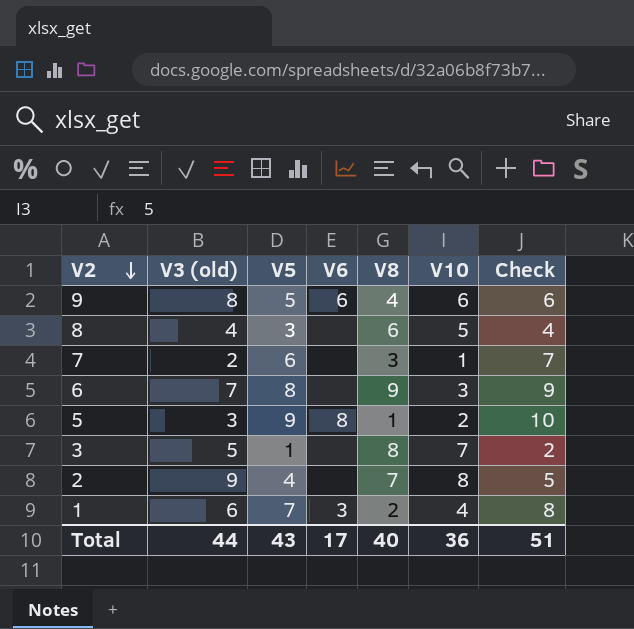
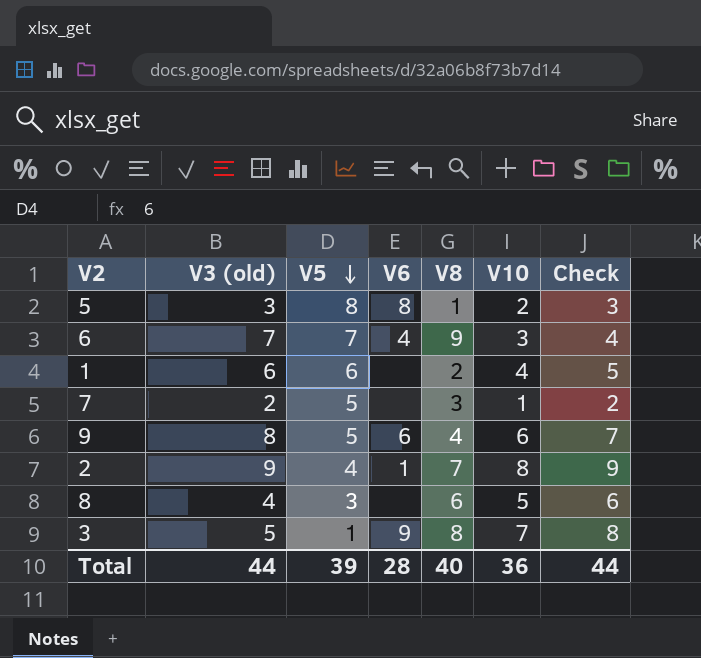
row order: V2 descending -> V5 descending
column Check | formula: [V5] + 1 -> [V10] + 1
5 | V5: 9 -> 8
6 | V5: 8 -> 7
6 | V6: none -> 4
1 | V5: 7 -> 6
1 | V6: 3 -> none
7 | V5: 6 -> 5
2 | V6: none -> 1
3 | V6: none -> 9
Total | V5: 43 -> 39
Total | V6: 17 -> 28
Total | Check: 51 -> 44

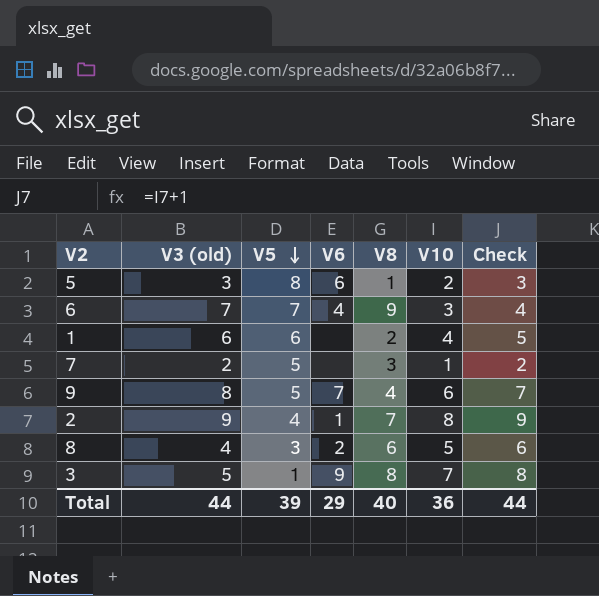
5 | V6: 8 -> 6
9 | V6: 6 -> 7
8 | V6: none -> 2
Total | V6: 28 -> 29

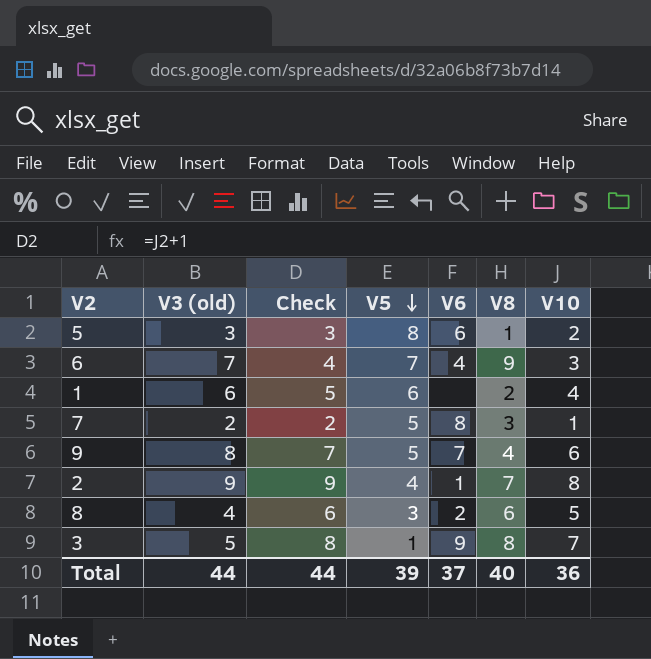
column Check | position: 7 -> 3
7 | V6: none -> 8
Total | V6: 29 -> 37

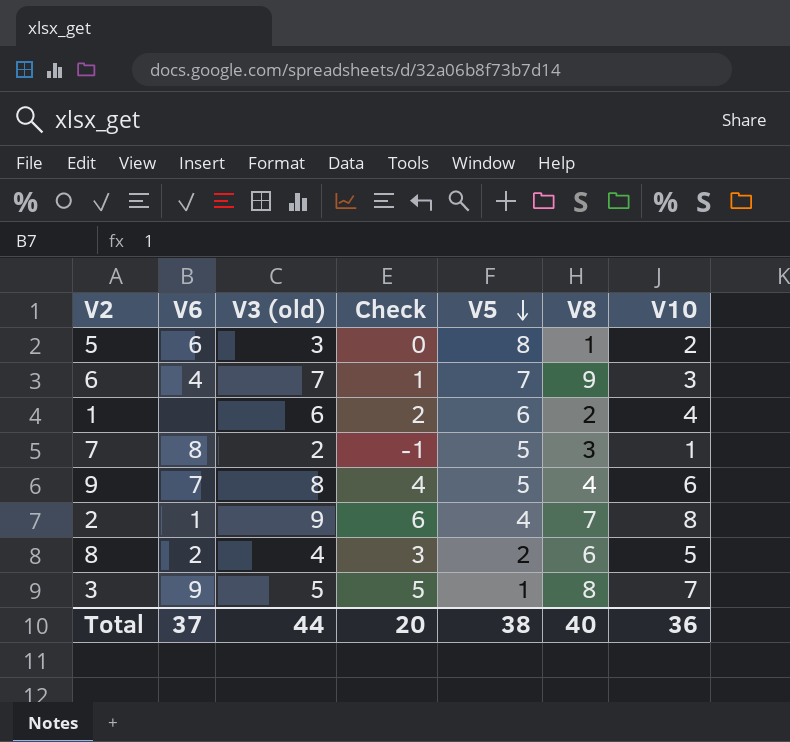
column V6 | position: 5 -> 2
column Check | formula: [V10] + 1 -> [V10] - 2
8 | V5: 3 -> 2
Total | Check: 44 -> 20
Total | V5: 39 -> 38

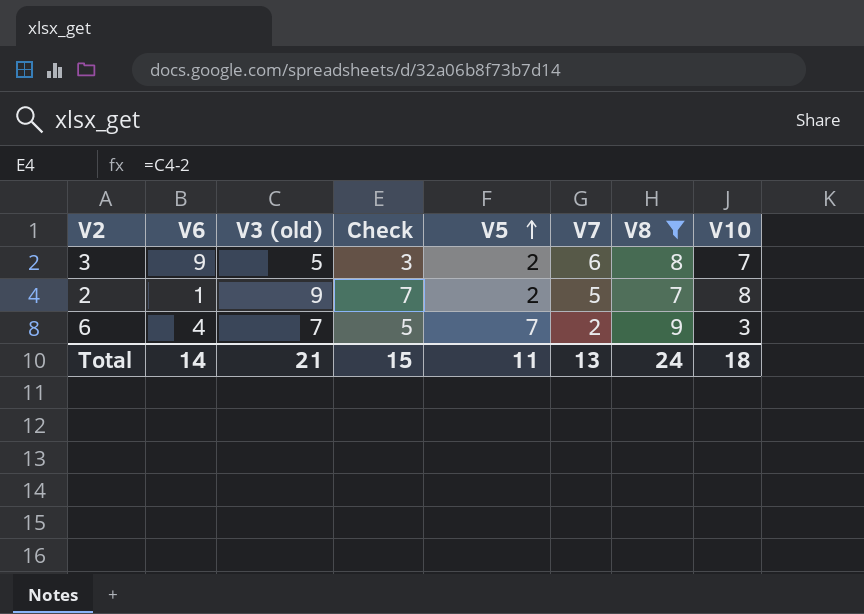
filter: none -> V8 >= 7
row order: V5 descending -> V5 ascending
column Check | formula: [V10] - 2 -> [V3 (old)] - 2
column V7 | position: none -> 6
3 | V5: 1 -> 2
2 | V5: 4 -> 2
Total | V6: 37 -> 14
Total | V3 (old): 44 -> 21
Total | Check: 20 -> 15
Total | V5: 38 -> 11
Total | V8: 40 -> 24
Total | V10: 36 -> 18

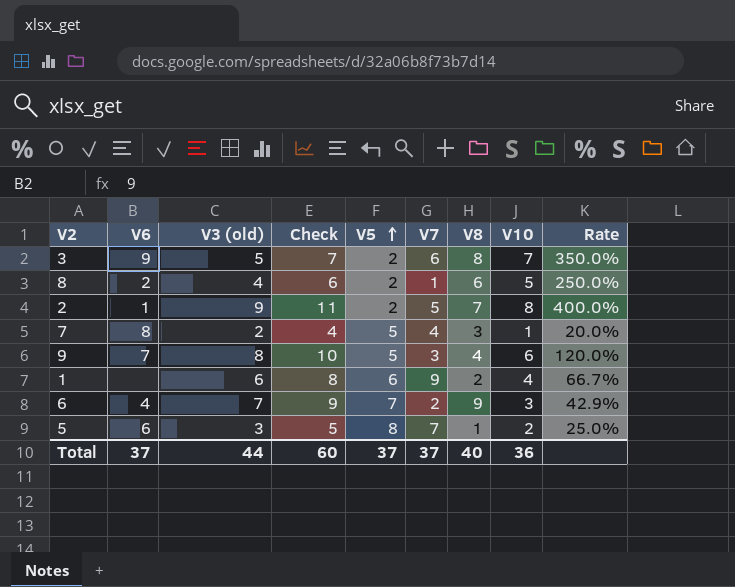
filter: V8 >= 7 -> none
column Check | formula: [V3 (old)] - 2 -> [V3 (old)] + 2
column Rate | formula: none -> [V10] / [V5]
Total | V6: 14 -> 37
Total | V3 (old): 21 -> 44
Total | Check: 15 -> 60
Total | V5: 11 -> 37
Total | V7: 13 -> 37
Total | V8: 24 -> 40
Total | V10: 18 -> 36

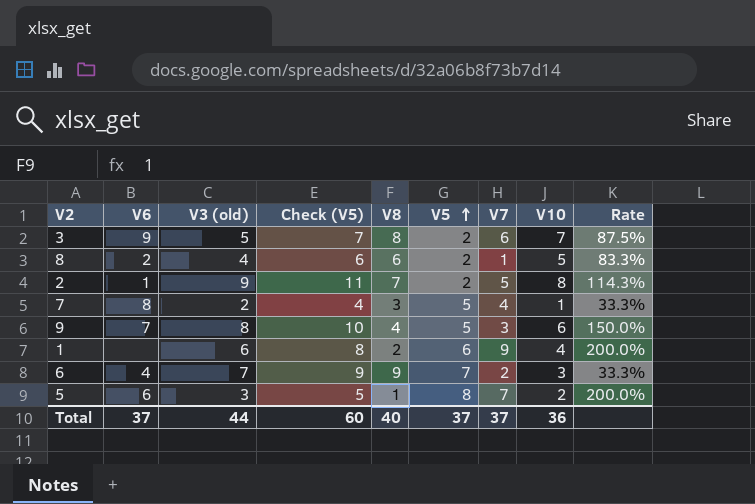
column name: Check -> Check (V5)
column V8 | position: 7 -> 5
column Rate | formula: [V10] / [V5] -> [V10] / [V8]

